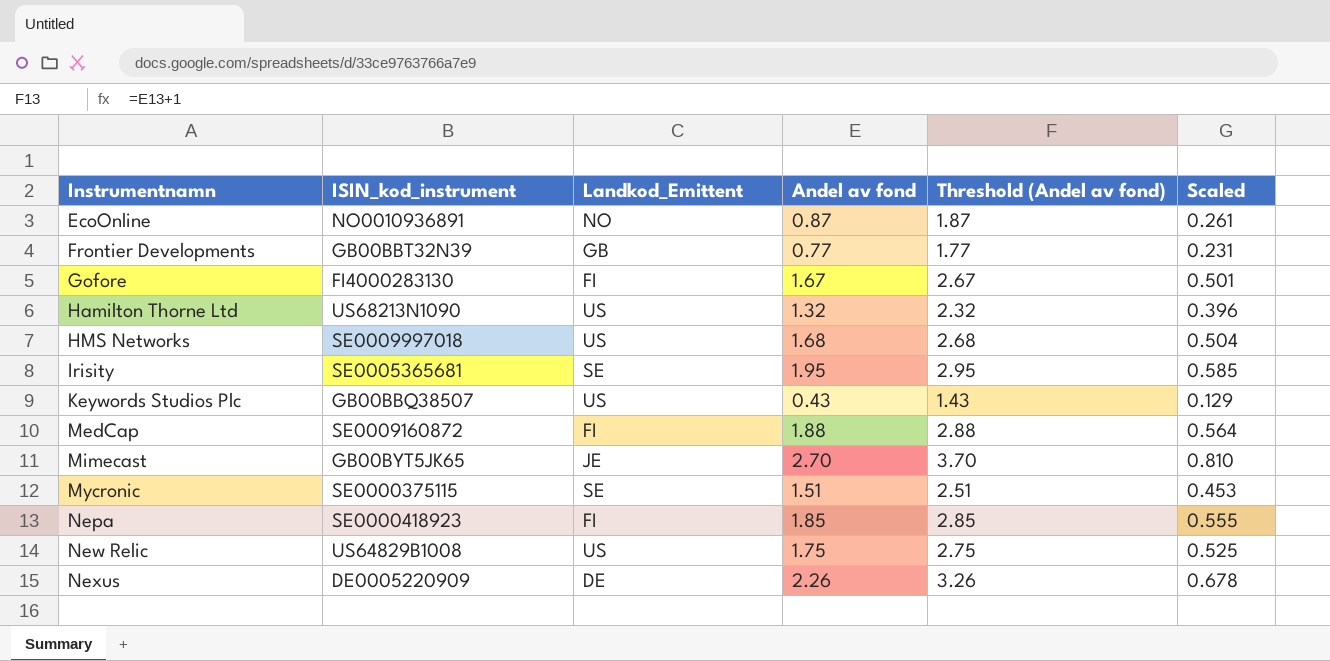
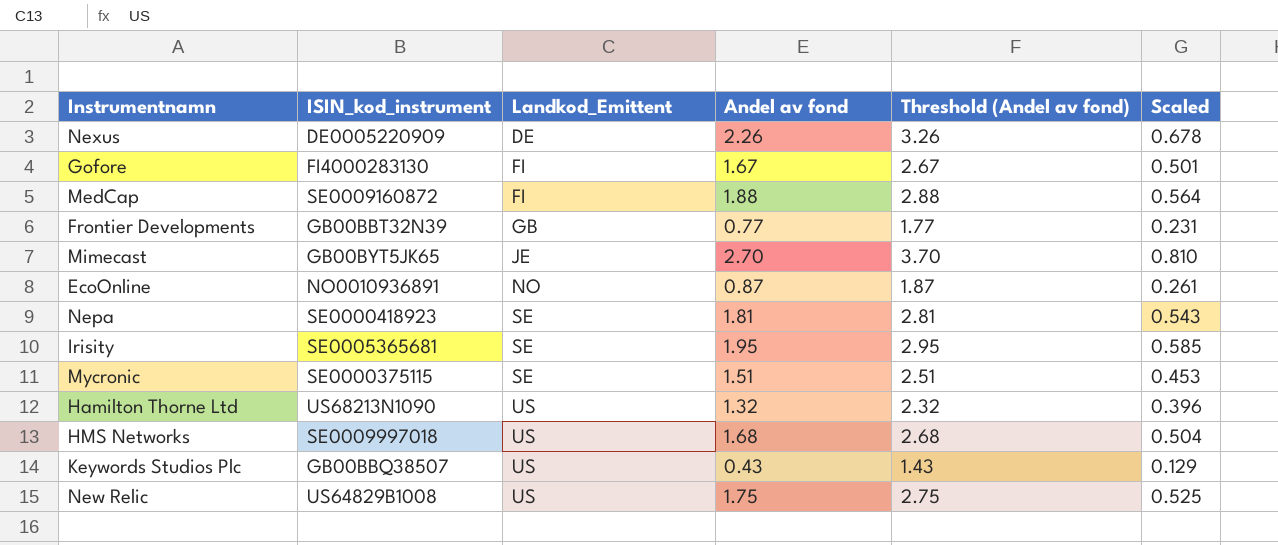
row order: Instrumentnamn ascending -> Landkod_Emittent ascending
Nepa | Landkod_Emittent: FI -> SE
Nepa | Andel av fond: 1.85 -> 1.81
Nepa | Threshold (Andel av fond): 2.85 -> 2.81
Nepa | Scaled: 0.555 -> 0.543

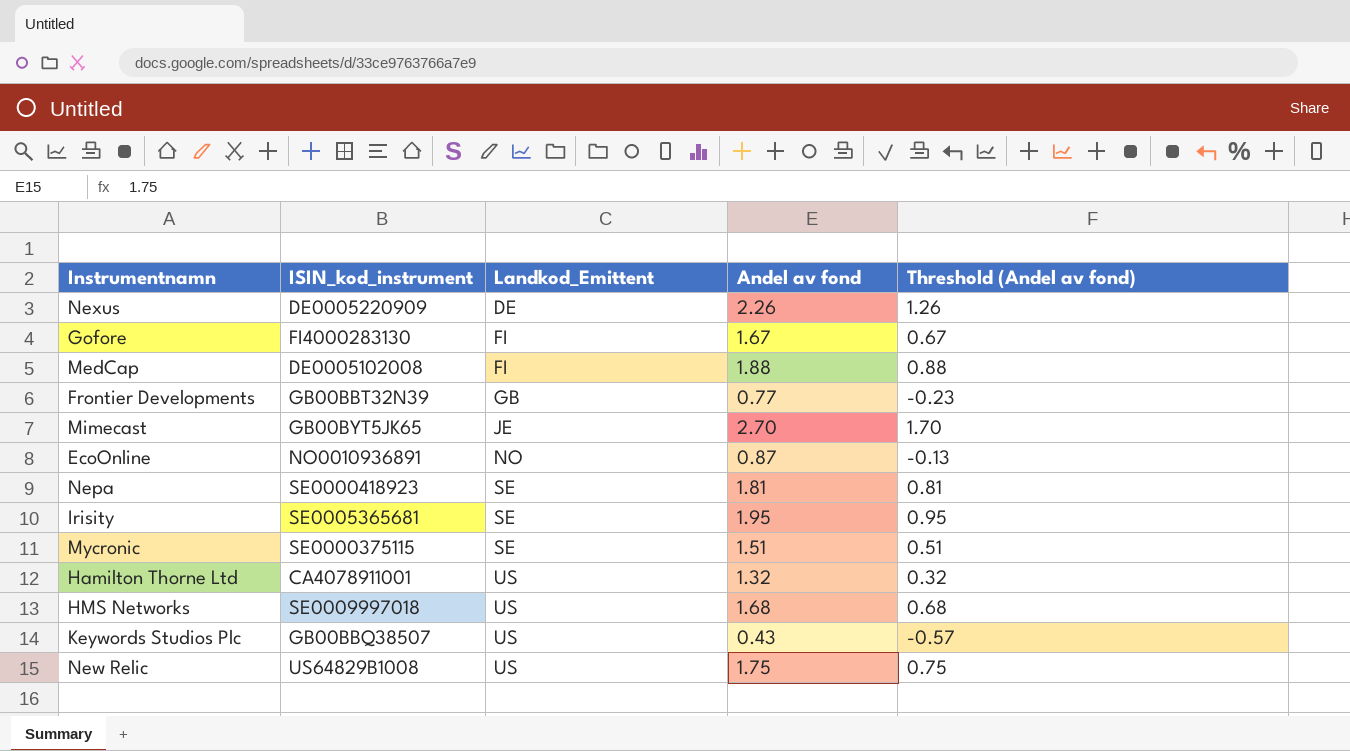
column Scaled | formula: [Andel av fond] * 0.3 -> none
column Threshold (Andel av fond) | formula: [Andel av fond] + 1 -> [Andel av fond] - 1
MedCap | ISIN_kod_instrument: SE0009160872 -> DE0005102008
Hamilton Thorne Ltd | ISIN_kod_instrument: US68213N1090 -> CA4078911001

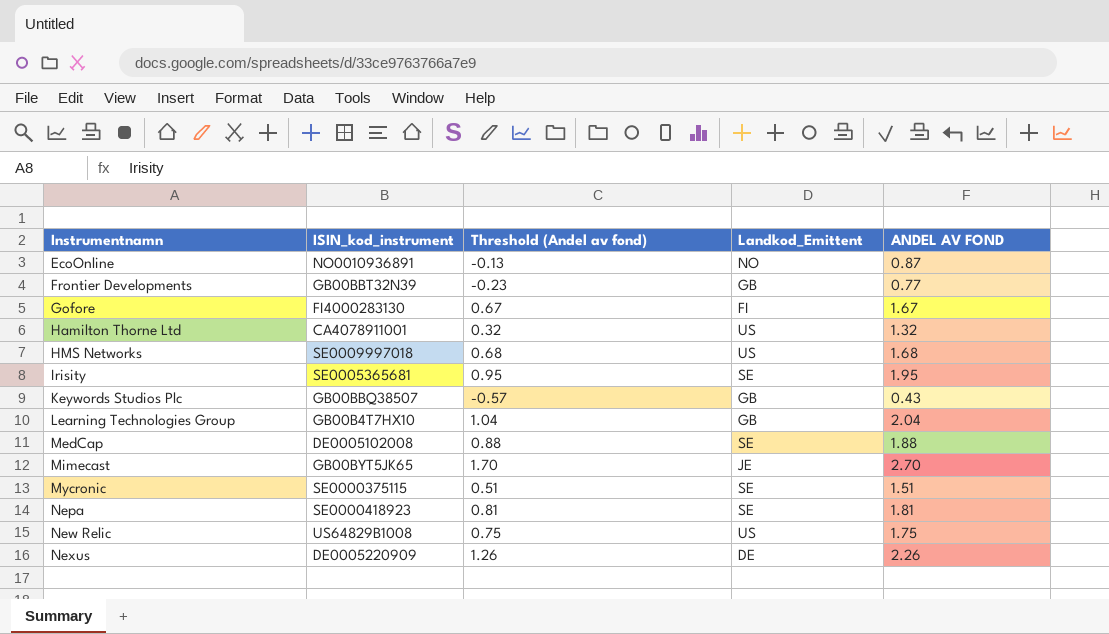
row order: Landkod_Emittent ascending -> Instrumentnamn ascending
column Threshold (Andel av fond) | position: 5 -> 3
column name: Andel av fond -> ANDEL AV FOND
Keywords Studios Plc | Landkod_Emittent: US -> GB
row Learning Technologies Group: none -> GB00B4T7HX10 | 1.04 | GB | 2.04
MedCap | Landkod_Emittent: FI -> SE

